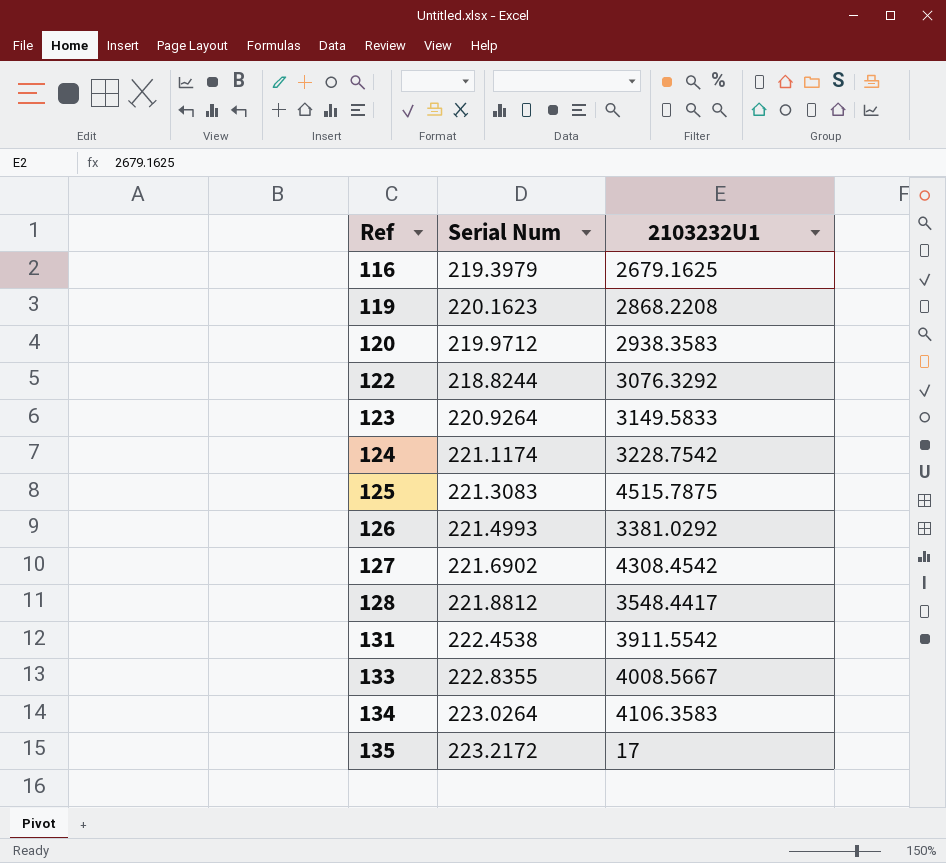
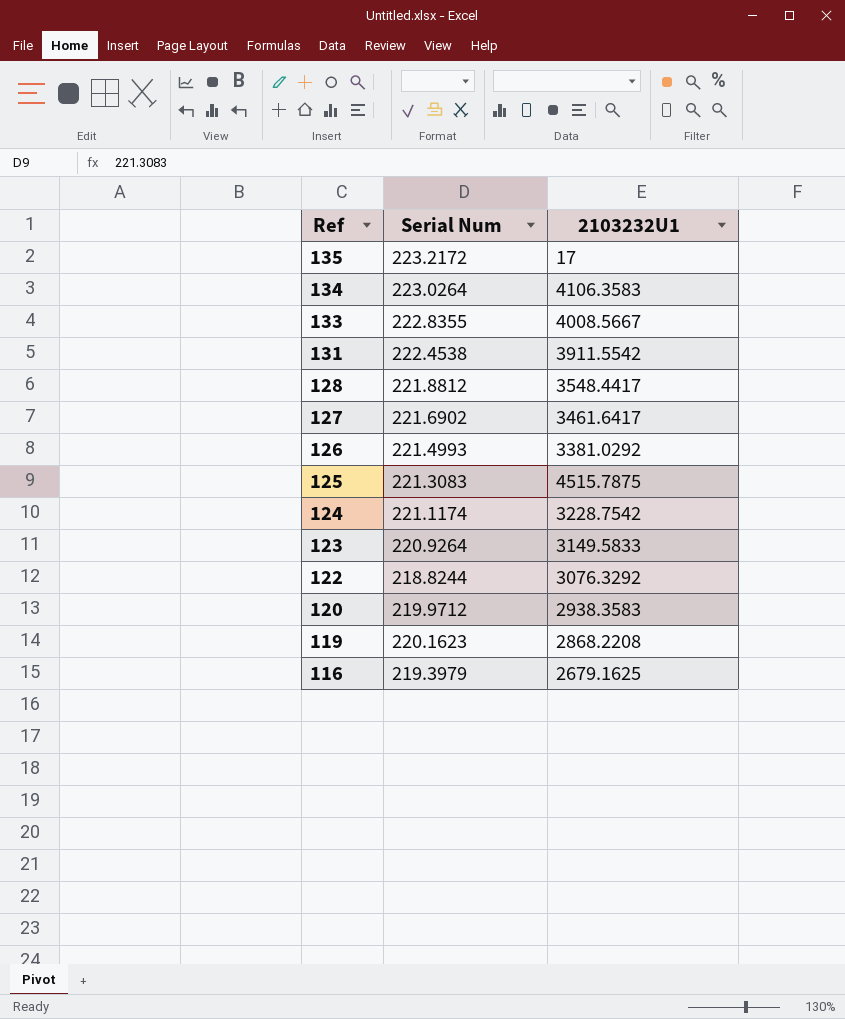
row order: Ref ascending -> Ref descending
127 | 2103232U1: 4308.4542 -> 3461.6417

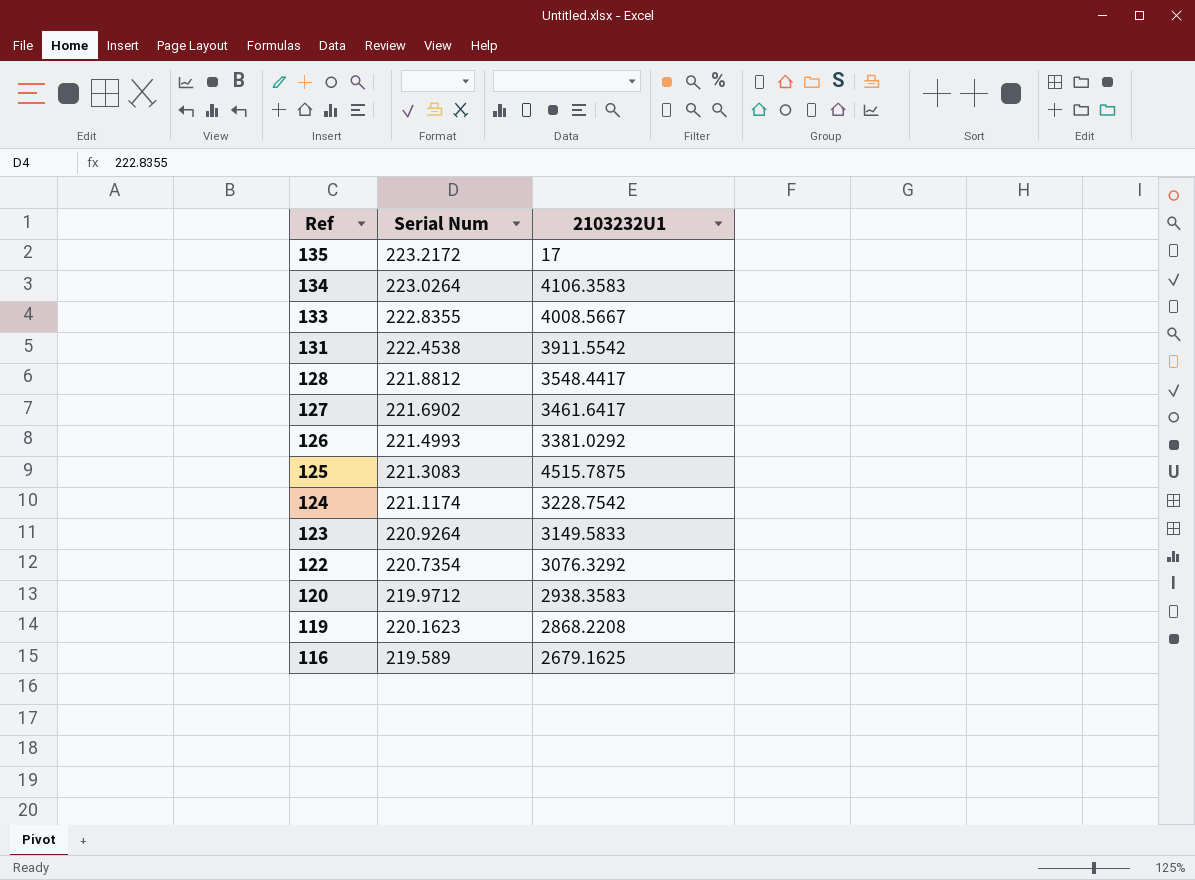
122 | Serial Num: 218.8244 -> 220.7354
116 | Serial Num: 219.3979 -> 219.589

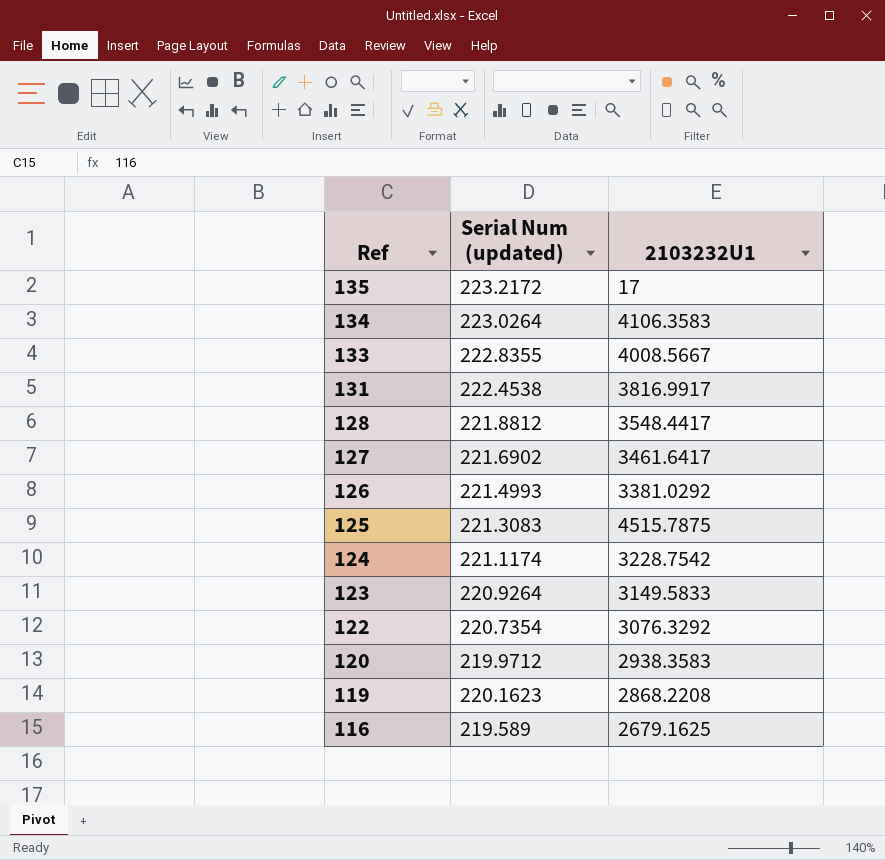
column name: Serial Num -> Serial Num (updated)
131 | 2103232U1: 3911.5542 -> 3816.9917

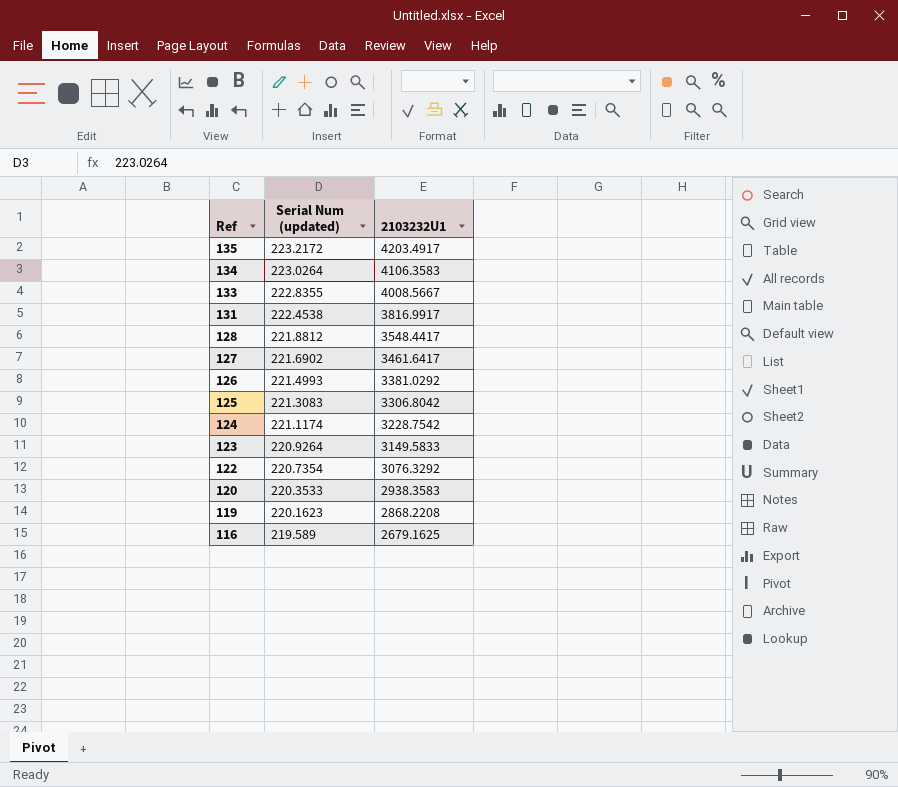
135 | 2103232U1: 17 -> 4203.4917
125 | 2103232U1: 4515.7875 -> 3306.8042
120 | Serial Num (updated): 219.9712 -> 220.3533

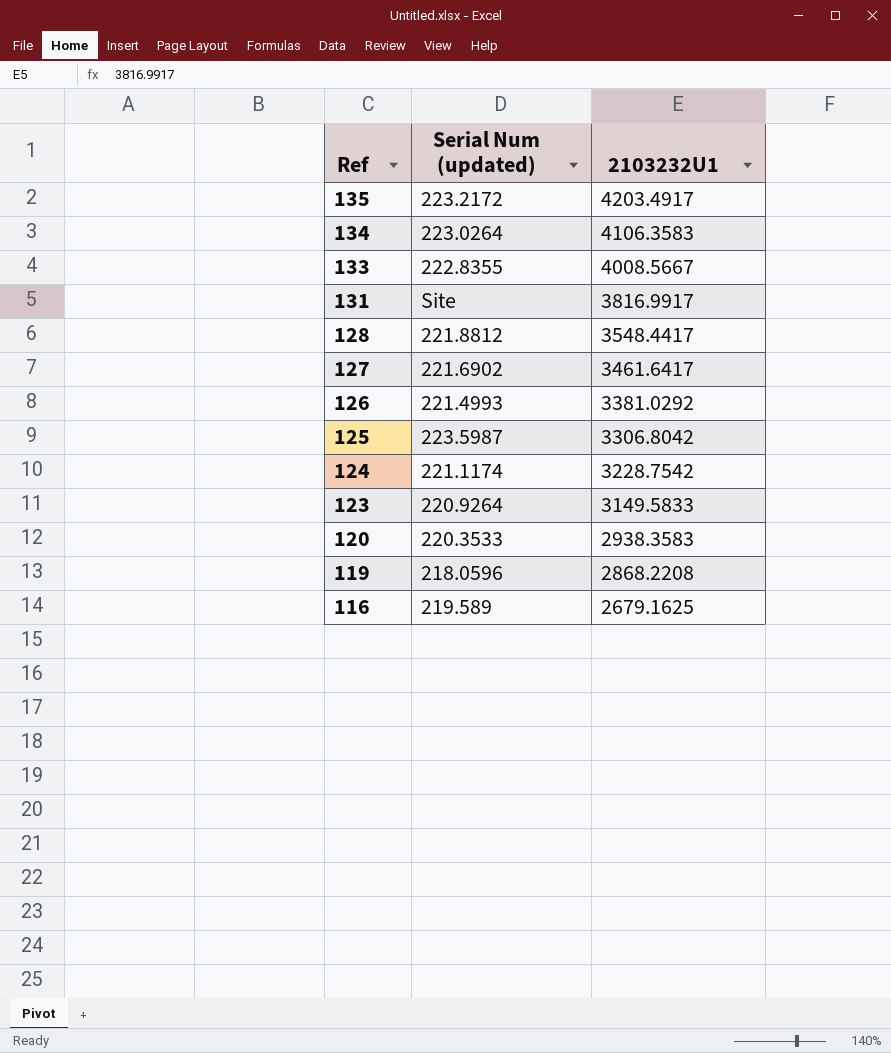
row 122: 220.7354 | 3076.3292 -> none
131 | Serial Num (updated): 222.4538 -> Site
125 | Serial Num (updated): 221.3083 -> 223.5987
119 | Serial Num (updated): 220.1623 -> 218.0596

